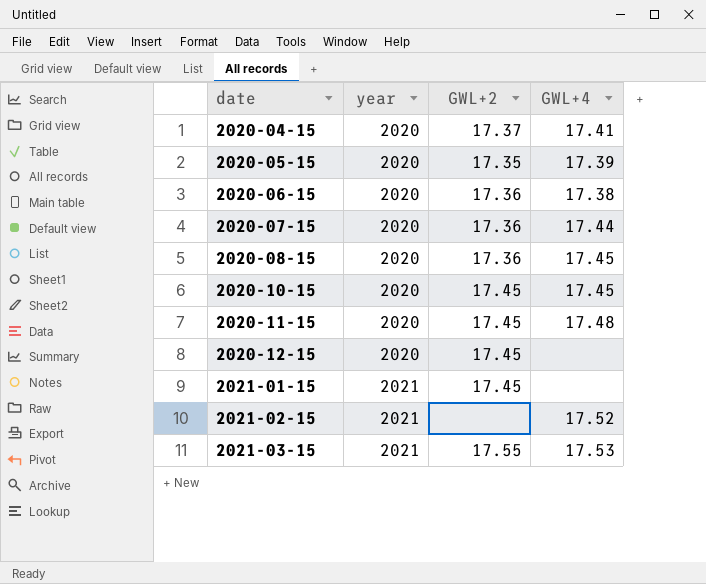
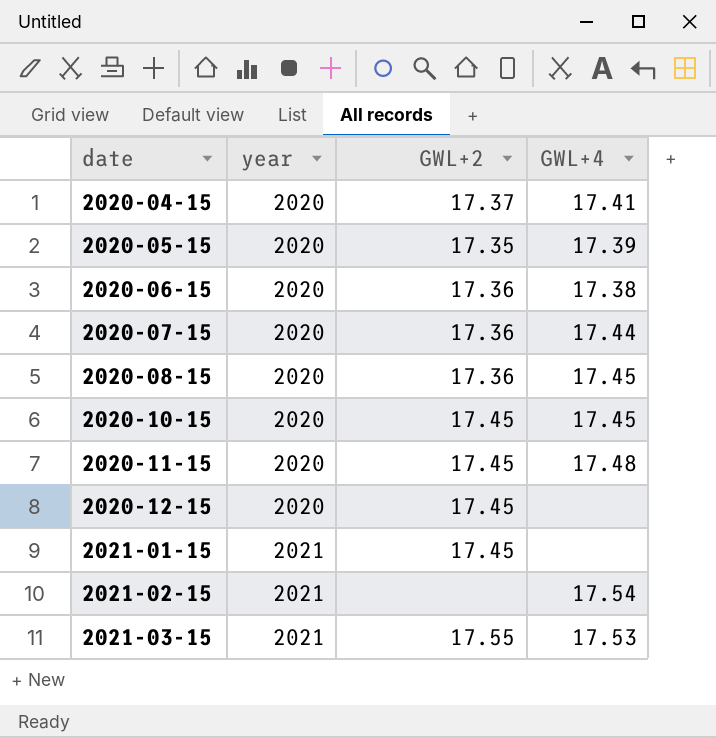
2021-02-15 | GWL+4: 17.52 -> 17.54

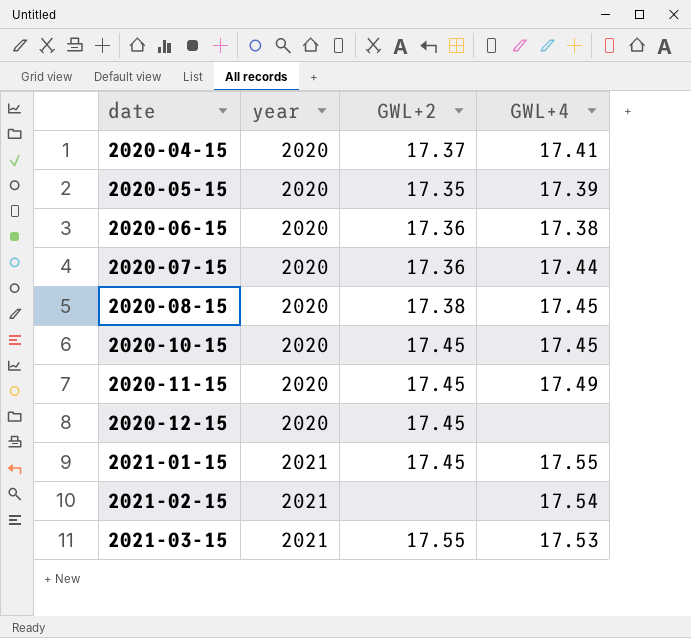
2020-08-15 | GWL+2: 17.36 -> 17.38
2020-11-15 | GWL+4: 17.48 -> 17.49
2021-01-15 | GWL+4: none -> 17.55

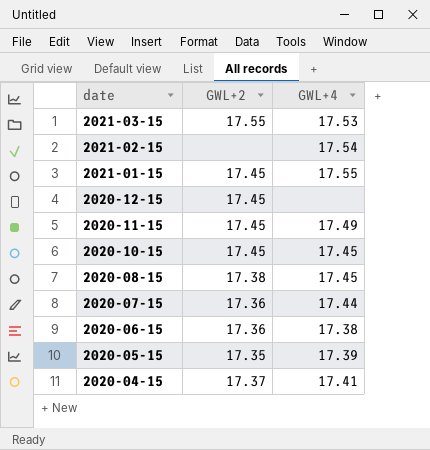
row order: date ascending -> date descending
column year | position: 2 -> none

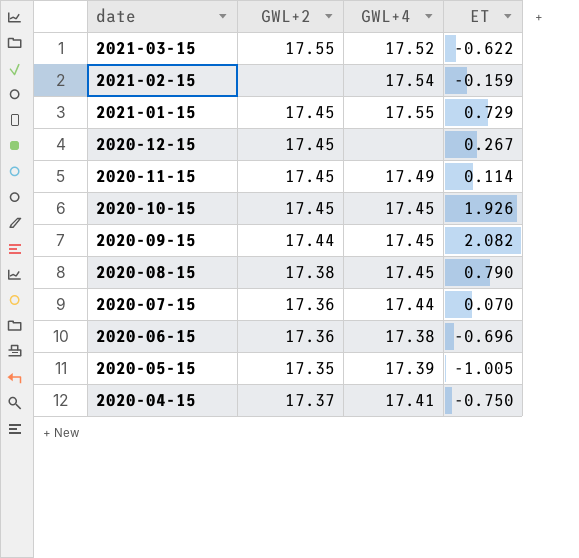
column ET | position: none -> 4
2021-03-15 | GWL+4: 17.53 -> 17.52
row 2020-09-15: none -> 17.44 | 17.45 | 2.082

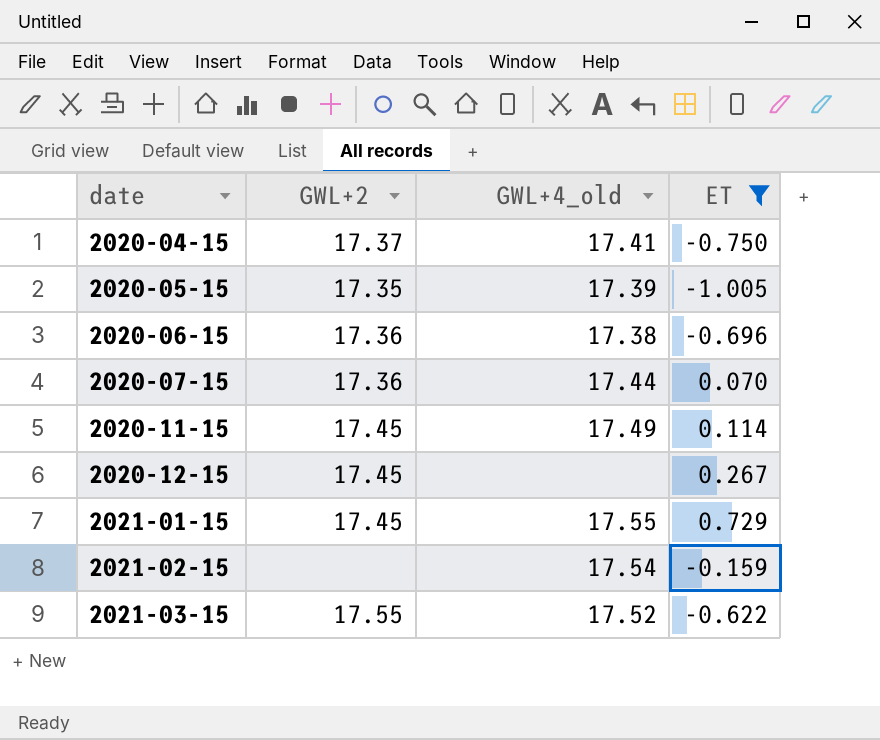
filter: none -> ET <= 0.729
row order: date descending -> date ascending
column name: GWL+4 -> GWL+4_old

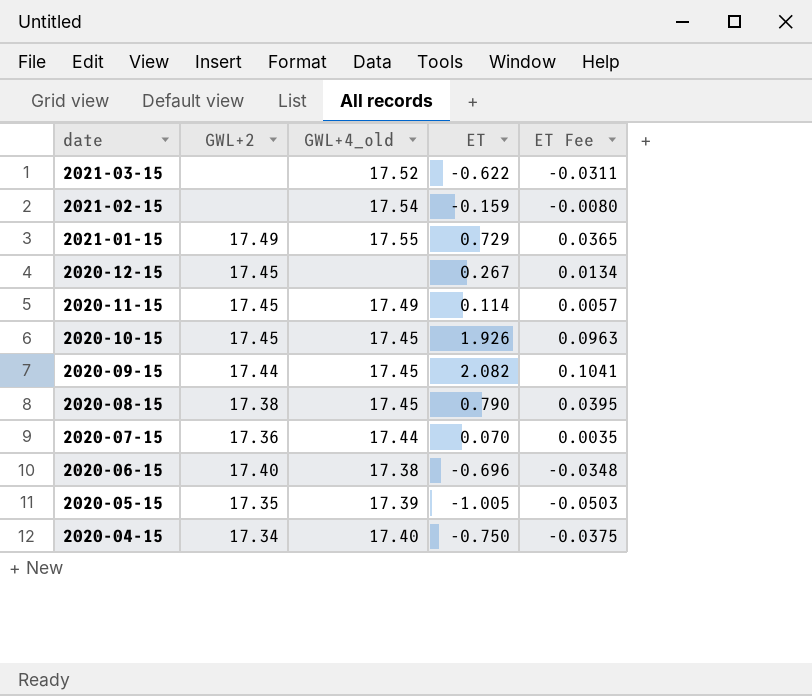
filter: ET <= 0.729 -> none
row order: date ascending -> date descending
column ET Fee | formula: none -> [ET] * 0.05
2021-03-15 | GWL+2: 17.55 -> none
2021-01-15 | GWL+2: 17.45 -> 17.49
2020-06-15 | GWL+2: 17.36 -> 17.40
2020-04-15 | GWL+2: 17.37 -> 17.34
2020-04-15 | GWL+4_old: 17.41 -> 17.40

